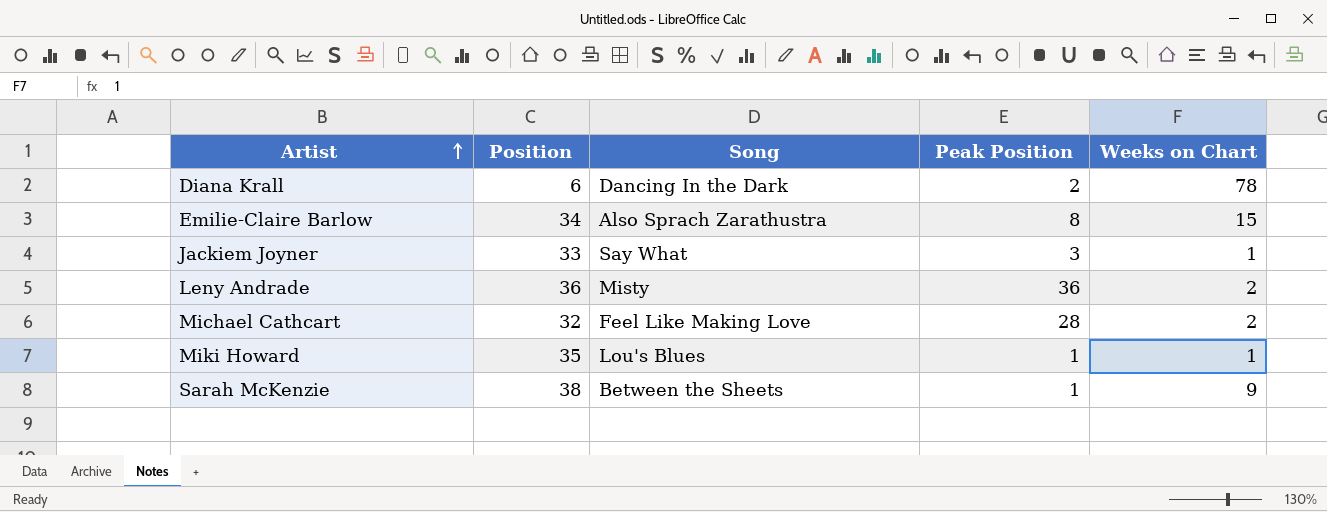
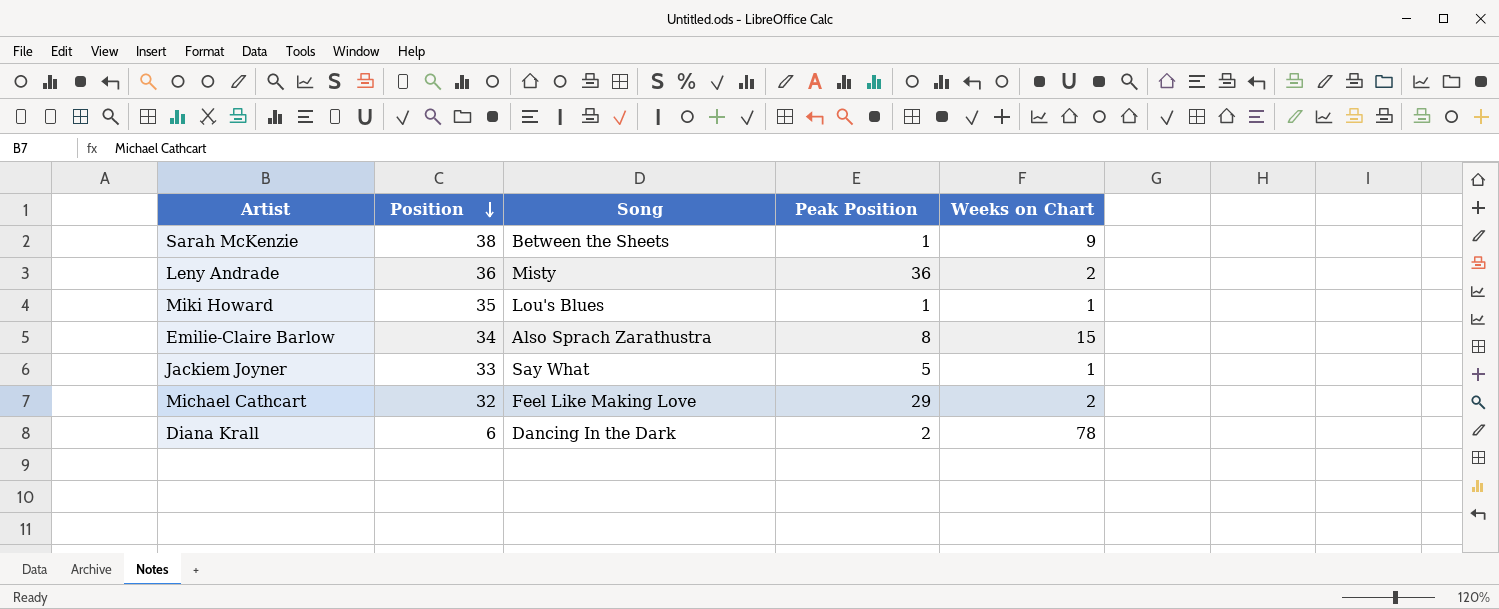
row order: Artist ascending -> Position descending
Jackiem Joyner | Peak Position: 3 -> 5
Michael Cathcart | Peak Position: 28 -> 29

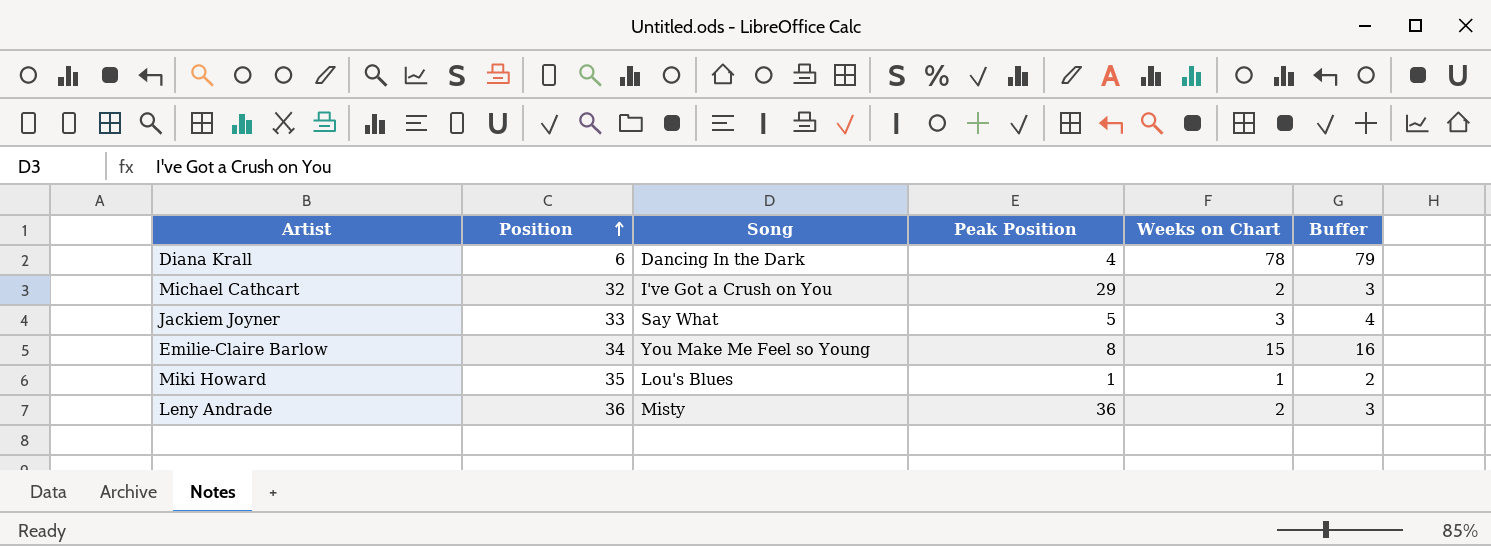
row order: Position descending -> Position ascending
column Buffer | formula: none -> [Weeks on Chart] + 1
row Sarah McKenzie: 38 | Between the Sheets | 1 | 9 -> none
Diana Krall | Peak Position: 2 -> 4
Michael Cathcart | Song: Feel Like Making Love -> I've Got a Crush on You
Jackiem Joyner | Weeks on Chart: 1 -> 3
Emilie-Claire Barlow | Song: Also Sprach Zarathustra -> You Make Me Feel so Young

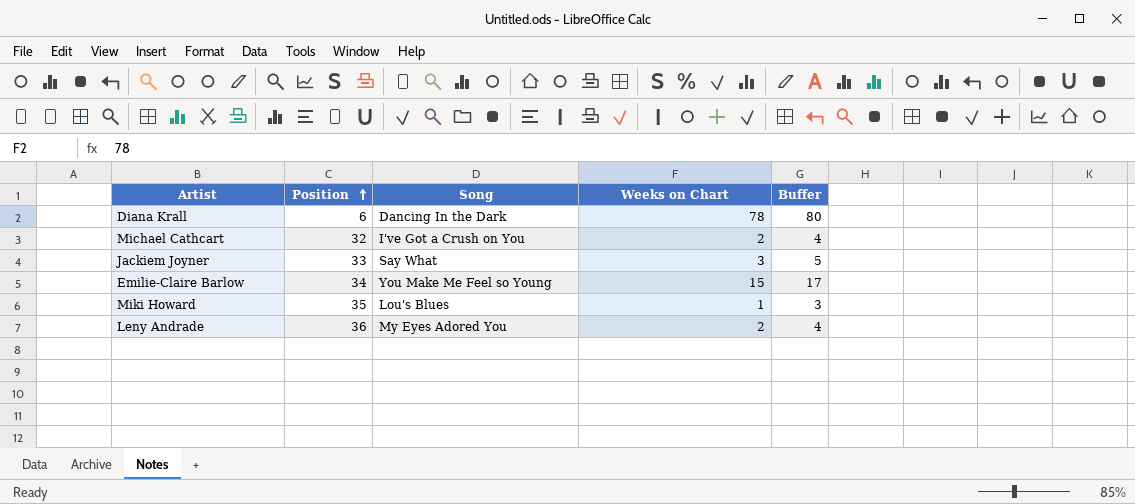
column Peak Position | position: 4 -> none
column Buffer | formula: [Weeks on Chart] + 1 -> [Weeks on Chart] + 2
Leny Andrade | Song: Misty -> My Eyes Adored You

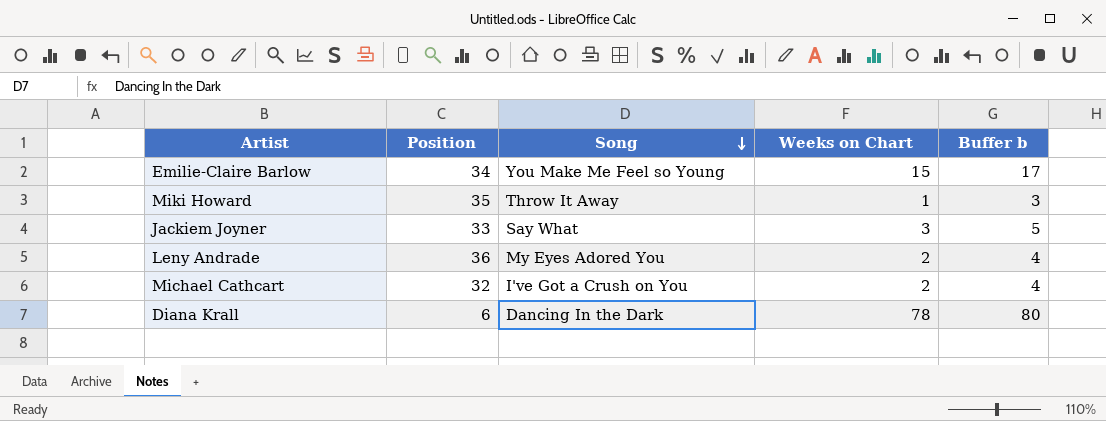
row order: Position ascending -> Song descending
column name: Buffer -> Buffer b
Miki Howard | Song: Lou's Blues -> Throw It Away

